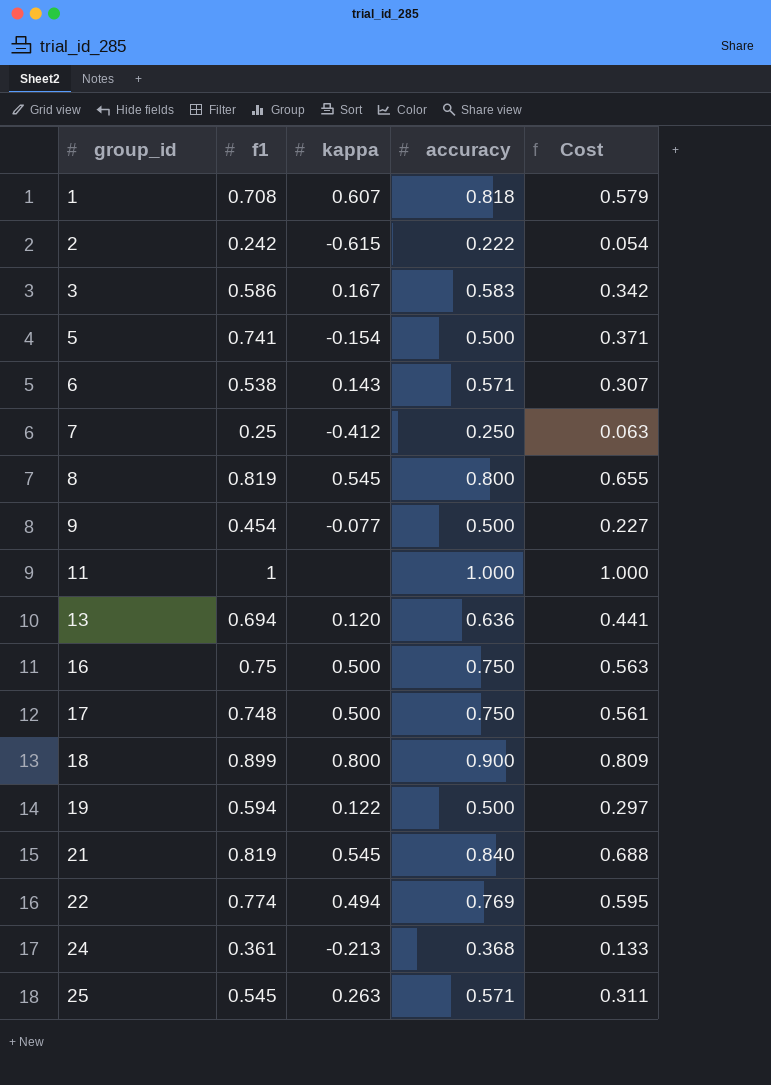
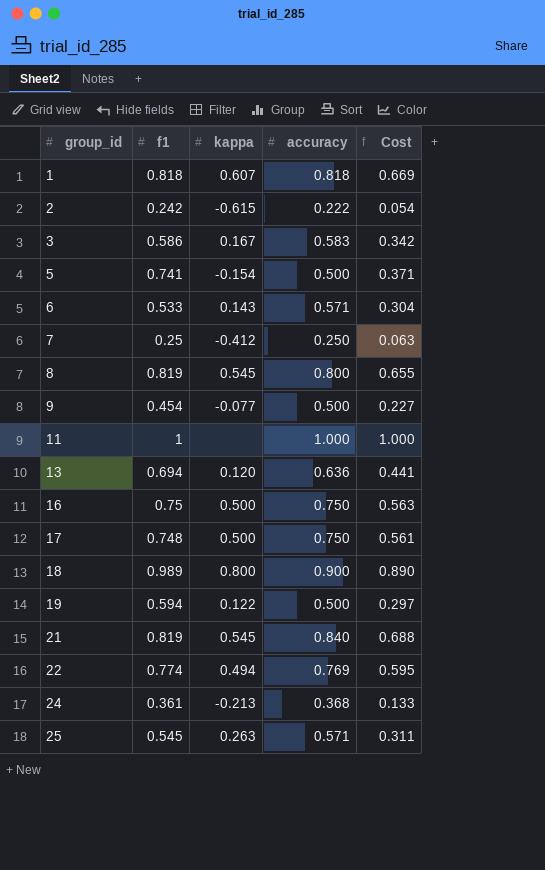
1 | f1: 0.708 -> 0.818
1 | Cost: 0.579 -> 0.669
6 | f1: 0.538 -> 0.533
6 | Cost: 0.307 -> 0.304
18 | f1: 0.899 -> 0.989
18 | Cost: 0.809 -> 0.890

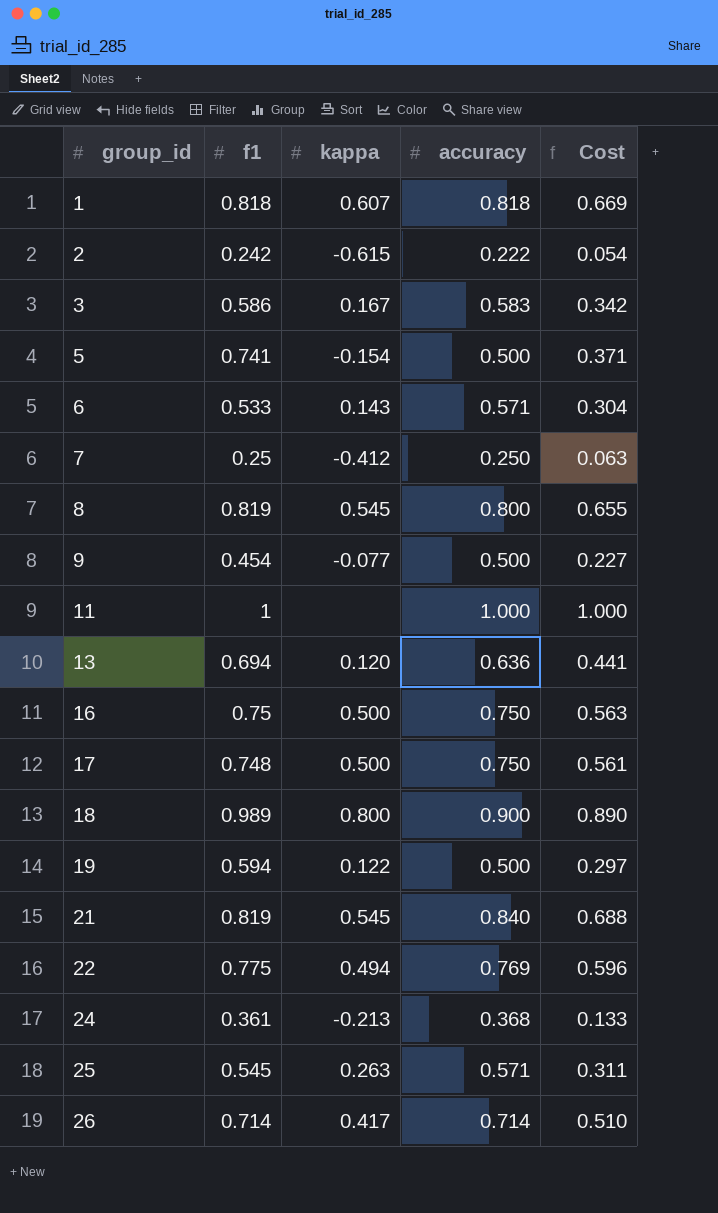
22 | f1: 0.774 -> 0.775
22 | Cost: 0.595 -> 0.596
row 26: none -> 0.714 | 0.417 | 0.714 | 0.510

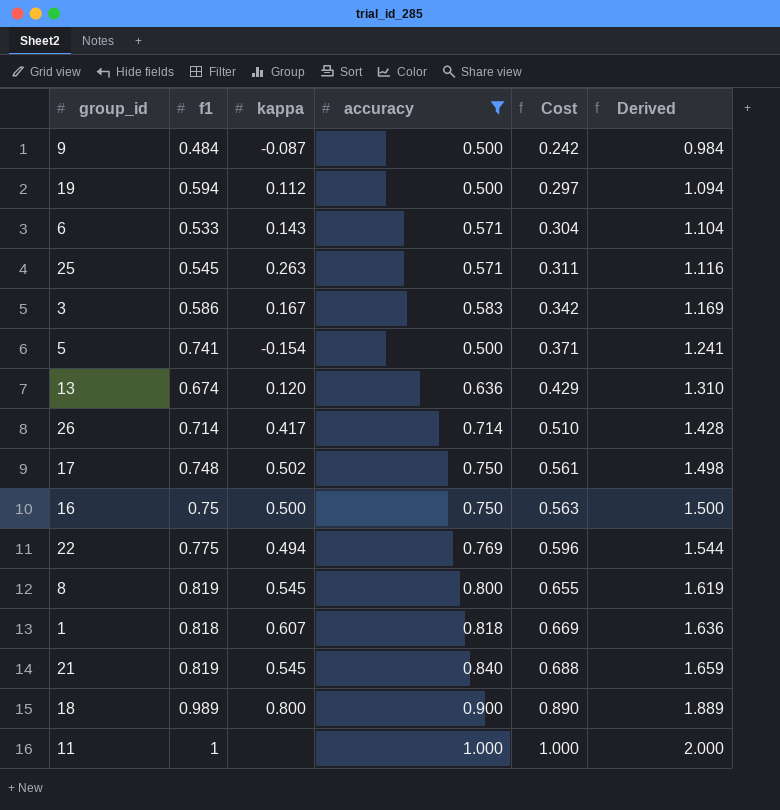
filter: none -> accuracy >= 0.500
row order: group_id ascending -> Cost ascending
column Derived | formula: none -> [f1] + [accuracy]
9 | f1: 0.454 -> 0.484
9 | kappa: -0.077 -> -0.087
9 | Cost: 0.227 -> 0.242
19 | kappa: 0.122 -> 0.112
13 | f1: 0.694 -> 0.674
13 | Cost: 0.441 -> 0.429
17 | kappa: 0.500 -> 0.502

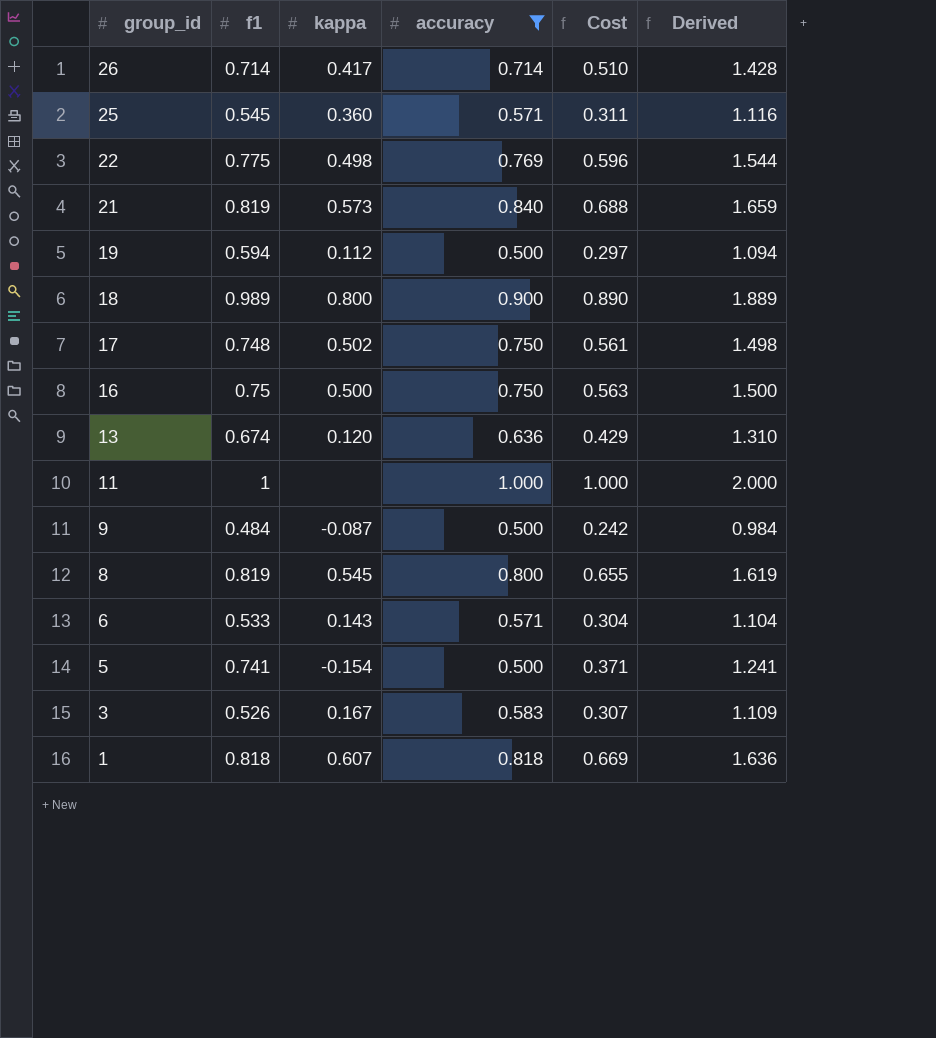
row order: Cost ascending -> group_id descending
25 | kappa: 0.263 -> 0.360
22 | kappa: 0.494 -> 0.498
21 | kappa: 0.545 -> 0.573
3 | f1: 0.586 -> 0.526
3 | Cost: 0.342 -> 0.307
3 | Derived: 1.169 -> 1.109

